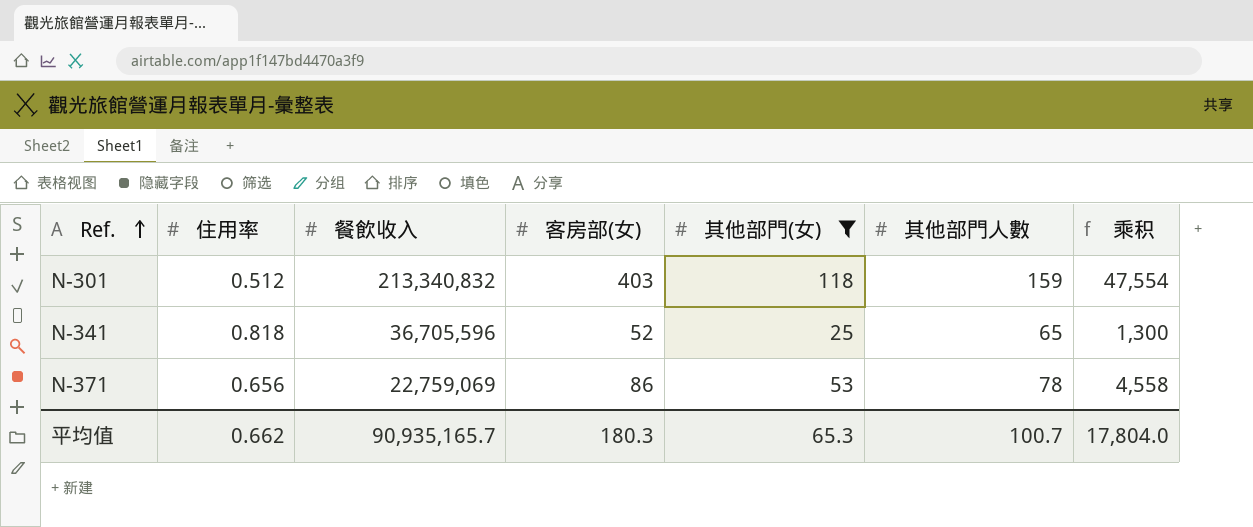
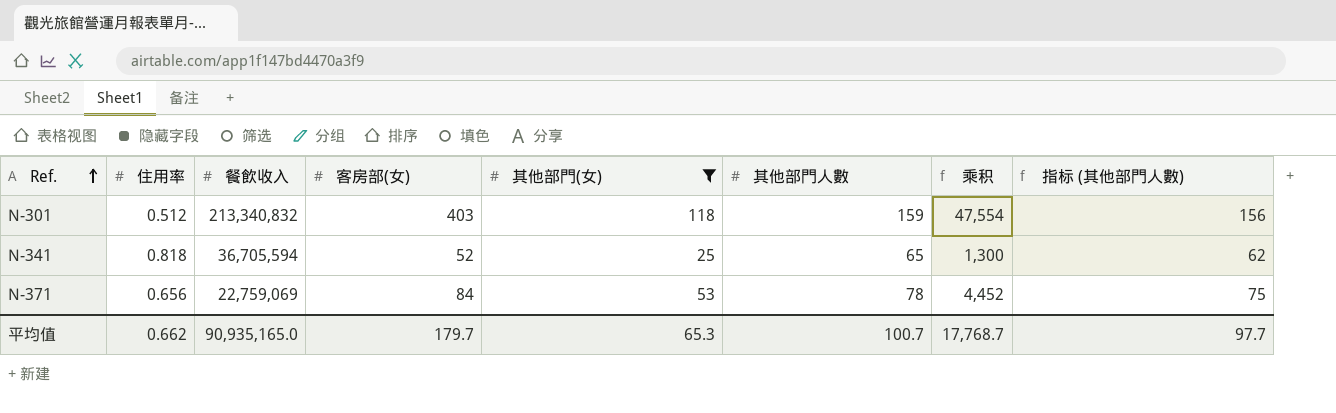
column 指标 (其他部門人數) | formula: none -> [其他部門人數] - 3
N-341 | 餐飲收入: 36,705,596 -> 36,705,594
N-371 | 客房部(女): 86 -> 84
N-371 | 乘积: 4,558 -> 4,452
平均值 | 餐飲收入: 90,935,165.7 -> 90,935,165.0
平均值 | 客房部(女): 180.3 -> 179.7
平均值 | 乘积: 17,804.0 -> 17,768.7

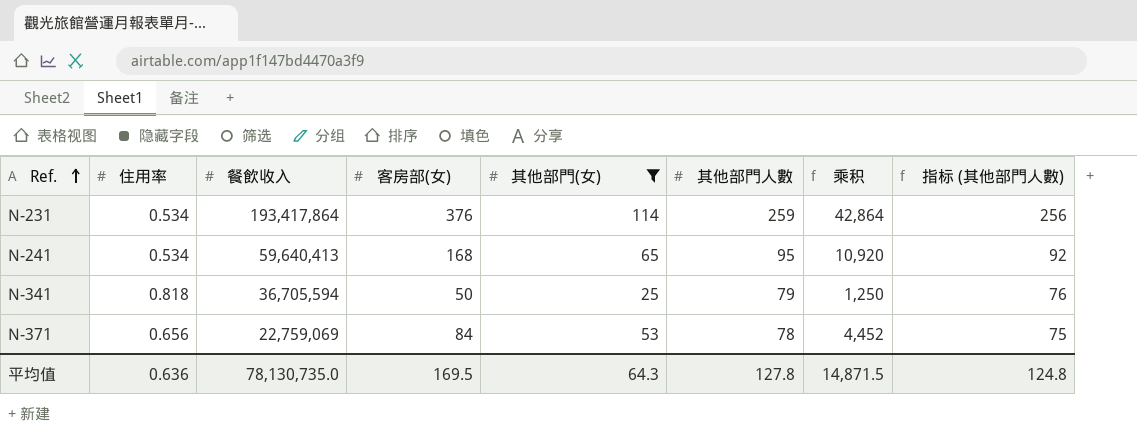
row N-301: 0.512 | 213,340,832 | 403 | 118 | 159 | 47,554 | 156 -> none
row N-231: none -> 0.534 | 193,417,864 | 376 | 114 | 259 | 42,864 | 256
row N-241: none -> 0.534 | 59,640,413 | 168 | 65 | 95 | 10,920 | 92
N-341 | 客房部(女): 52 -> 50
N-341 | 其他部門人數: 65 -> 79
N-341 | 乘积: 1,300 -> 1,250
N-341 | 指标 (其他部門人數): 62 -> 76
平均值 | 住用率: 0.662 -> 0.636
平均值 | 餐飲收入: 90,935,165.0 -> 78,130,735.0
平均值 | 客房部(女): 179.7 -> 169.5
平均值 | 其他部門(女): 65.3 -> 64.3
平均值 | 其他部門人數: 100.7 -> 127.8
平均值 | 乘积: 17,768.7 -> 14,871.5
平均值 | 指标 (其他部門人數): 97.7 -> 124.8

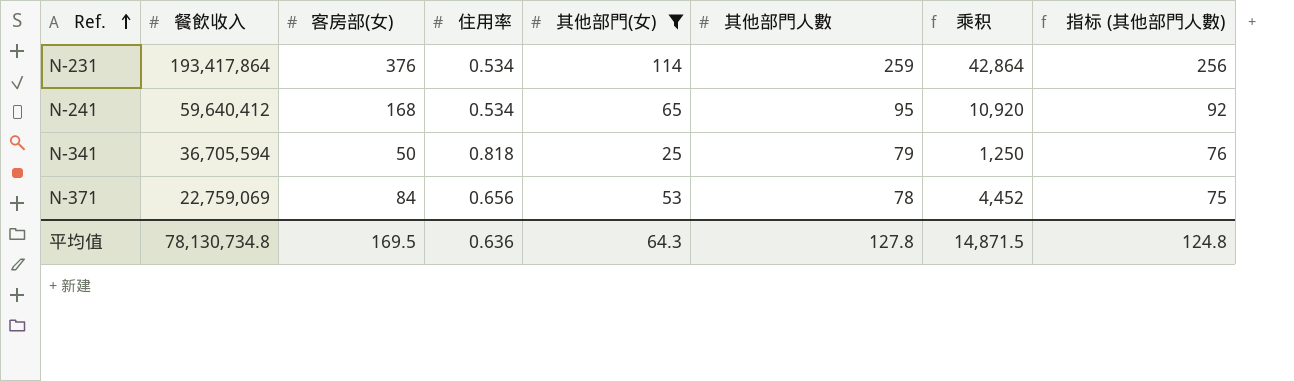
column 住用率 | position: 2 -> 4
N-241 | 餐飲收入: 59,640,413 -> 59,640,412
平均值 | 餐飲收入: 78,130,735.0 -> 78,130,734.8

